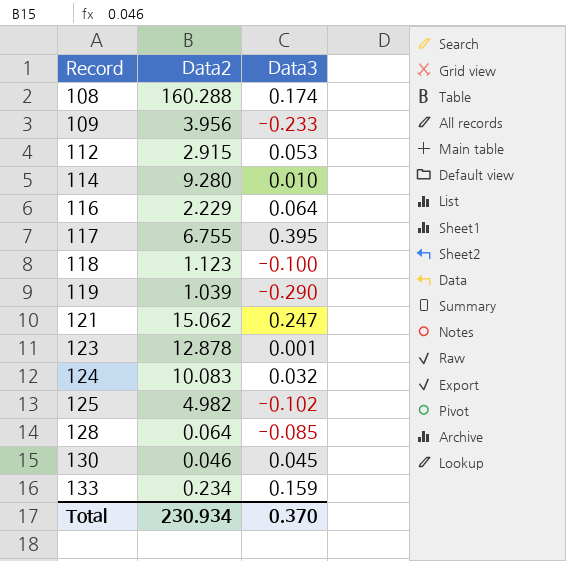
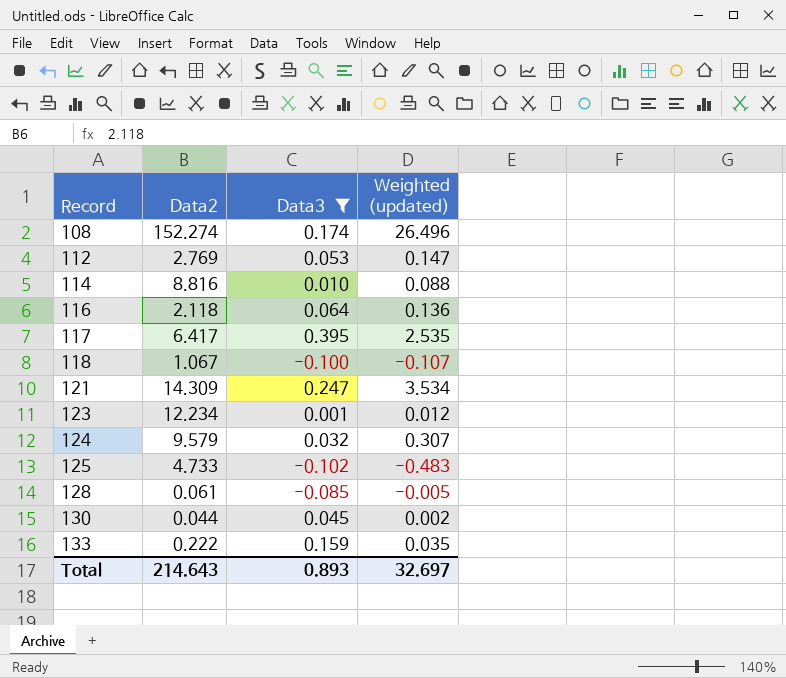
filter: none -> Data3 >= -0.102
column Weighted (updated) | formula: none -> [Data2] * [Data3]
108 | Data2: 160.288 -> 152.274
112 | Data2: 2.915 -> 2.769
114 | Data2: 9.280 -> 8.816
116 | Data2: 2.229 -> 2.118
117 | Data2: 6.755 -> 6.417
118 | Data2: 1.123 -> 1.067
121 | Data2: 15.062 -> 14.309
123 | Data2: 12.878 -> 12.234
124 | Data2: 10.083 -> 9.579
125 | Data2: 4.982 -> 4.733
128 | Data2: 0.064 -> 0.061
130 | Data2: 0.046 -> 0.044
133 | Data2: 0.234 -> 0.222
Total | Data2: 230.934 -> 214.643
Total | Data3: 0.370 -> 0.893

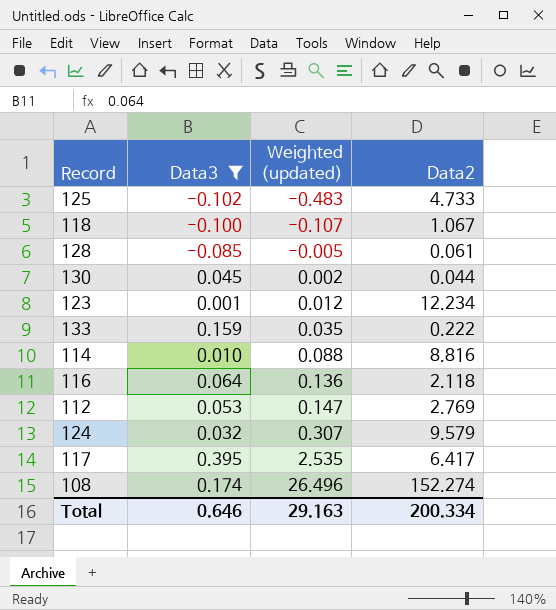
row order: Record ascending -> Weighted (updated) ascending
column Data2 | position: 2 -> 4
row 121: 14.309 | 0.247 | 3.534 -> none
Total | Data3: 0.893 -> 0.646
Total | Weighted (updated): 32.697 -> 29.163
Total | Data2: 214.643 -> 200.334

